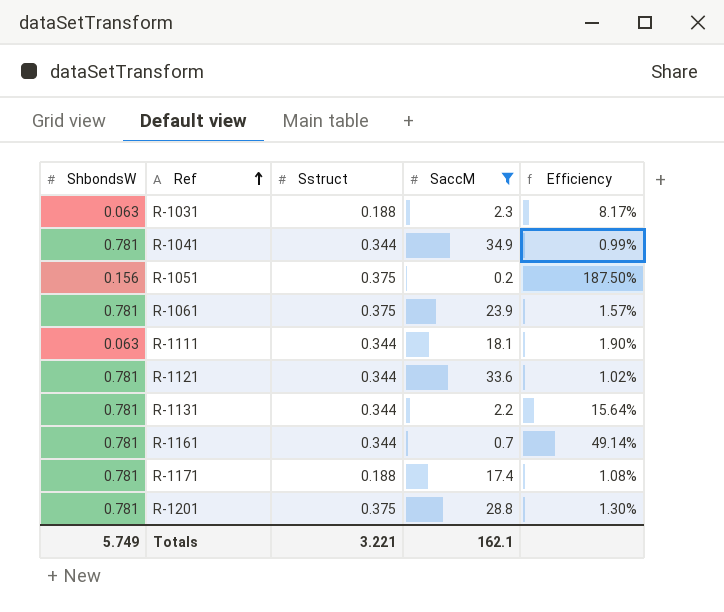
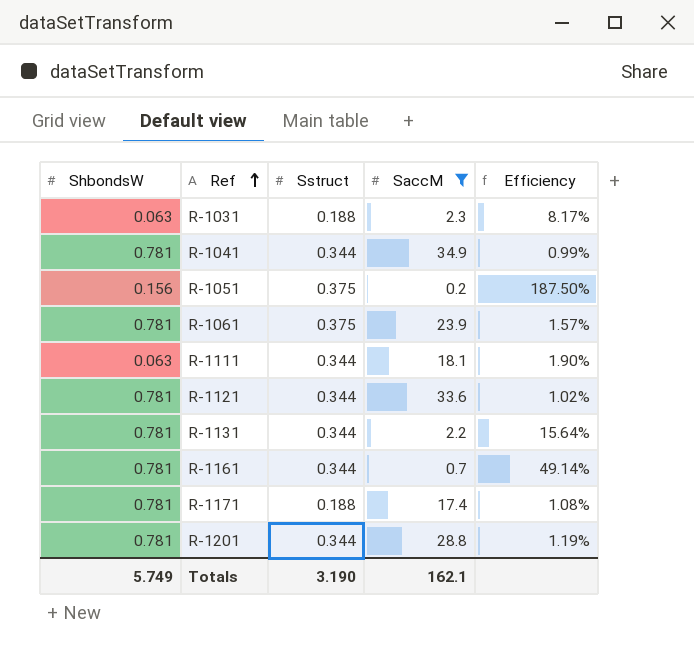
R-1201 | Sstruct: 0.375 -> 0.344
R-1201 | Efficiency: 1.30% -> 1.19%
Totals | Sstruct: 3.221 -> 3.190

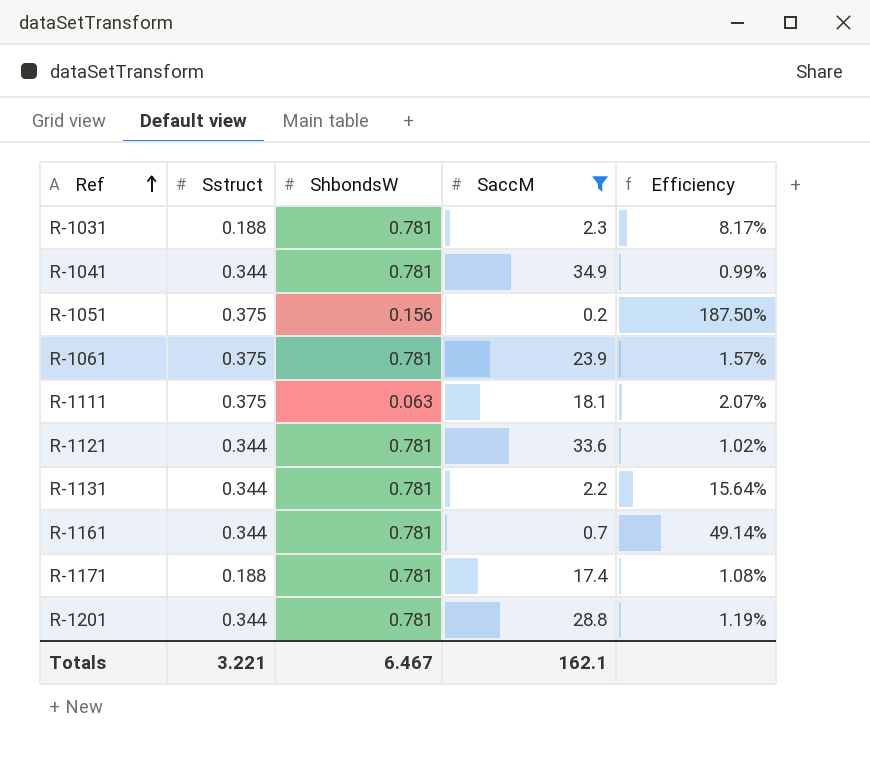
column ShbondsW | position: 1 -> 3
R-1031 | ShbondsW: 0.063 -> 0.781
R-1111 | Sstruct: 0.344 -> 0.375
R-1111 | Efficiency: 1.90% -> 2.07%
Totals | Sstruct: 3.190 -> 3.221
Totals | ShbondsW: 5.749 -> 6.467

